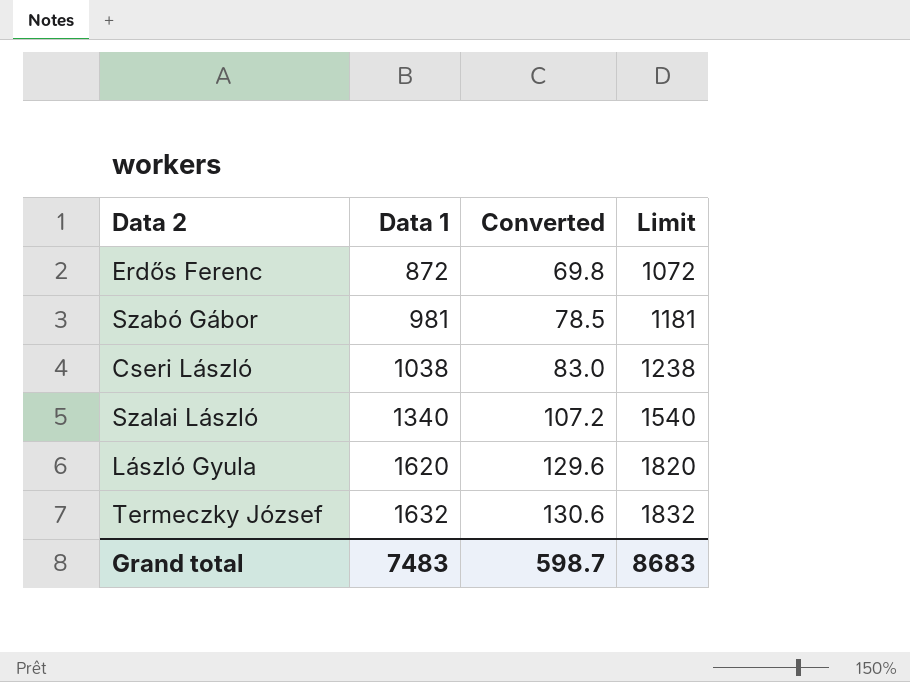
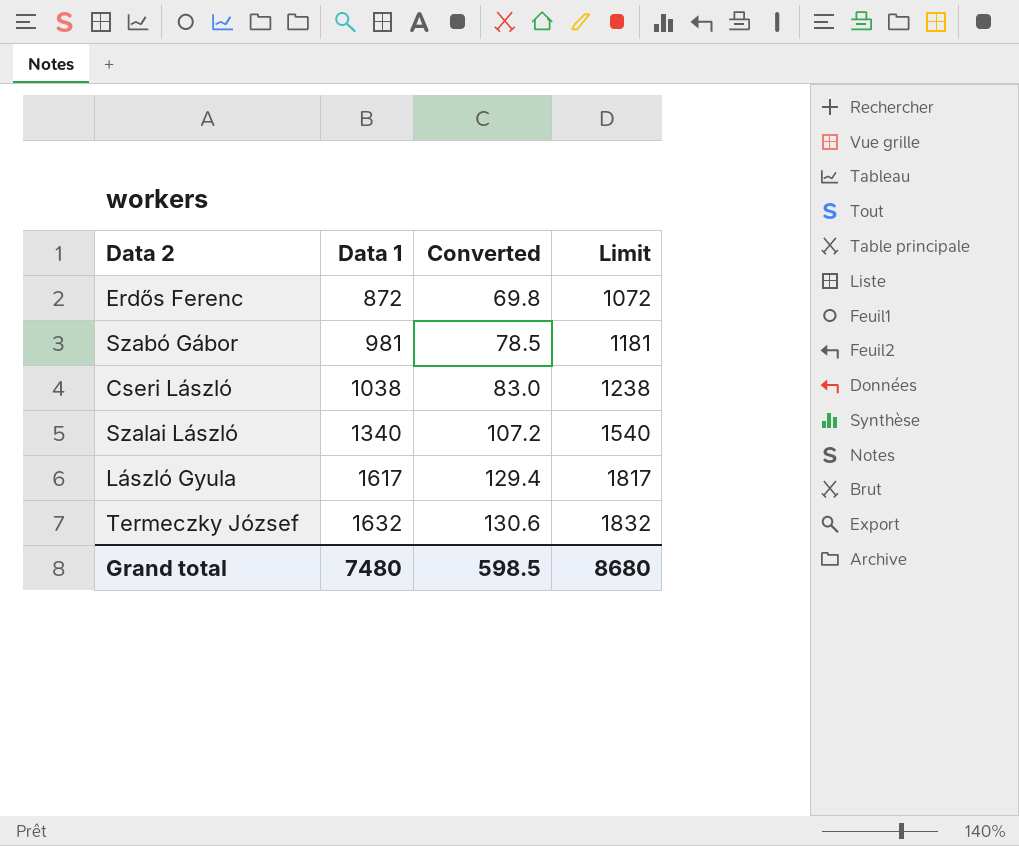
László Gyula | Data 1: 1620 -> 1617
László Gyula | Converted: 129.6 -> 129.4
László Gyula | Limit: 1820 -> 1817
Grand total | Data 1: 7483 -> 7480
Grand total | Converted: 598.7 -> 598.5
Grand total | Limit: 8683 -> 8680

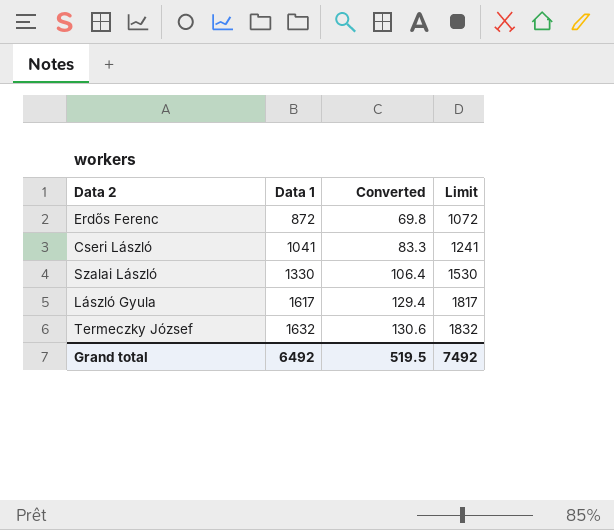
row Szabó Gábor: 981 | 78.5 | 1181 -> none
Cseri László | Data 1: 1038 -> 1041
Cseri László | Converted: 83.0 -> 83.3
Cseri László | Limit: 1238 -> 1241
Szalai László | Data 1: 1340 -> 1330
Szalai László | Converted: 107.2 -> 106.4
Szalai László | Limit: 1540 -> 1530
Grand total | Data 1: 7480 -> 6492
Grand total | Converted: 598.5 -> 519.5
Grand total | Limit: 8680 -> 7492

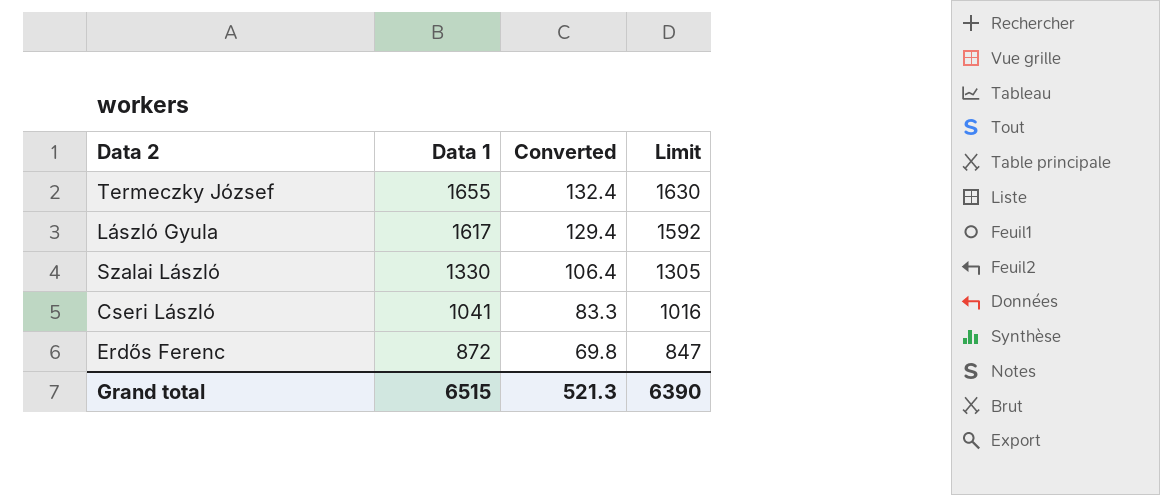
row order: Data 1 ascending -> Data 1 descending
column Limit | formula: [Data 1] + 200 -> [Data 1] - 25
Termeczky József | Data 1: 1632 -> 1655
Termeczky József | Converted: 130.6 -> 132.4
Grand total | Data 1: 6492 -> 6515
Grand total | Converted: 519.5 -> 521.3
Grand total | Limit: 7492 -> 6390

